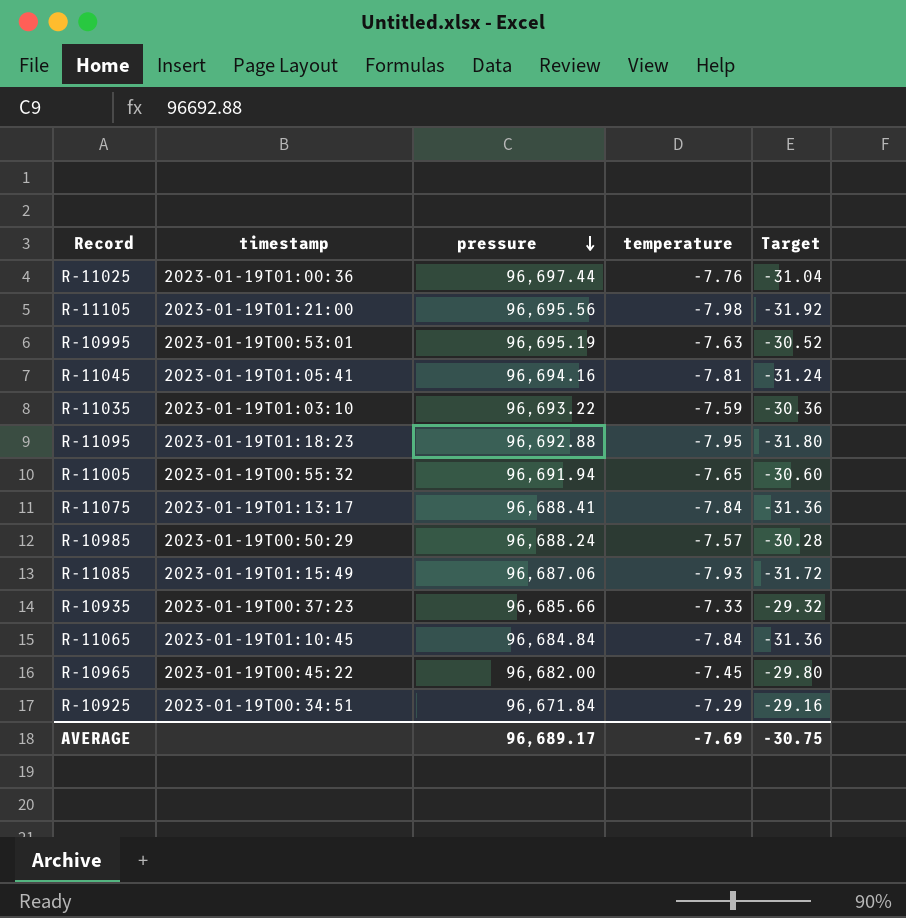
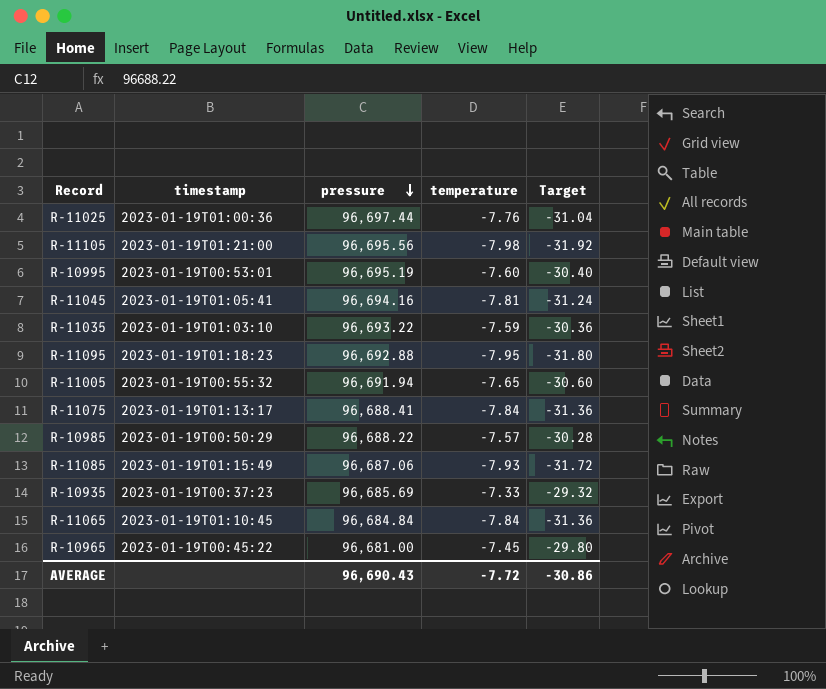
row R-10925: 2023-01-19T00:34:51 | 96,671.84 | -7.29 | -29.16 -> none
R-10995 | temperature: -7.63 -> -7.60
R-10995 | Target: -30.52 -> -30.40
R-10985 | pressure: 96,688.24 -> 96,688.22
R-10935 | pressure: 96,685.66 -> 96,685.69
R-10965 | pressure: 96,682.00 -> 96,681.00
AVERAGE | pressure: 96,689.17 -> 96,690.43
AVERAGE | temperature: -7.69 -> -7.72
AVERAGE | Target: -30.75 -> -30.86

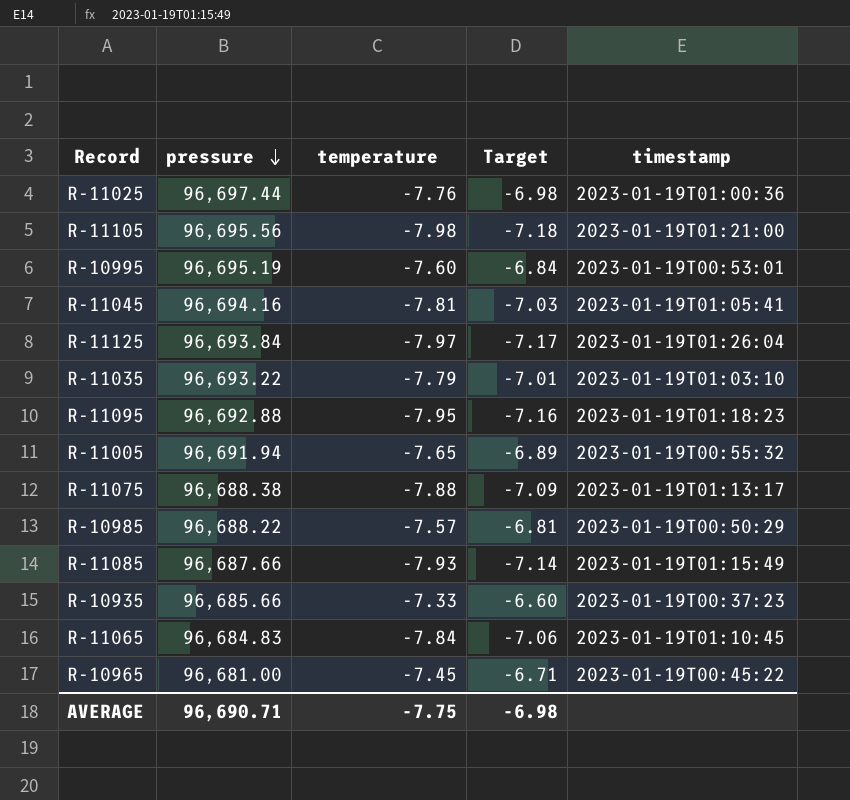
column Target | formula: [temperature] * 4 -> [temperature] * 0.9
column timestamp | position: 2 -> 5
row R-11125: none -> 96,693.84 | -7.97 | -7.17 | 2023-01-19T01:26:04
R-11035 | temperature: -7.59 -> -7.79
R-11075 | pressure: 96,688.41 -> 96,688.38
R-11075 | temperature: -7.84 -> -7.88
R-11085 | pressure: 96,687.06 -> 96,687.66
R-10935 | pressure: 96,685.69 -> 96,685.66
R-11065 | pressure: 96,684.84 -> 96,684.83
AVERAGE | pressure: 96,690.43 -> 96,690.71
AVERAGE | temperature: -7.72 -> -7.75
AVERAGE | Target: -30.86 -> -6.98

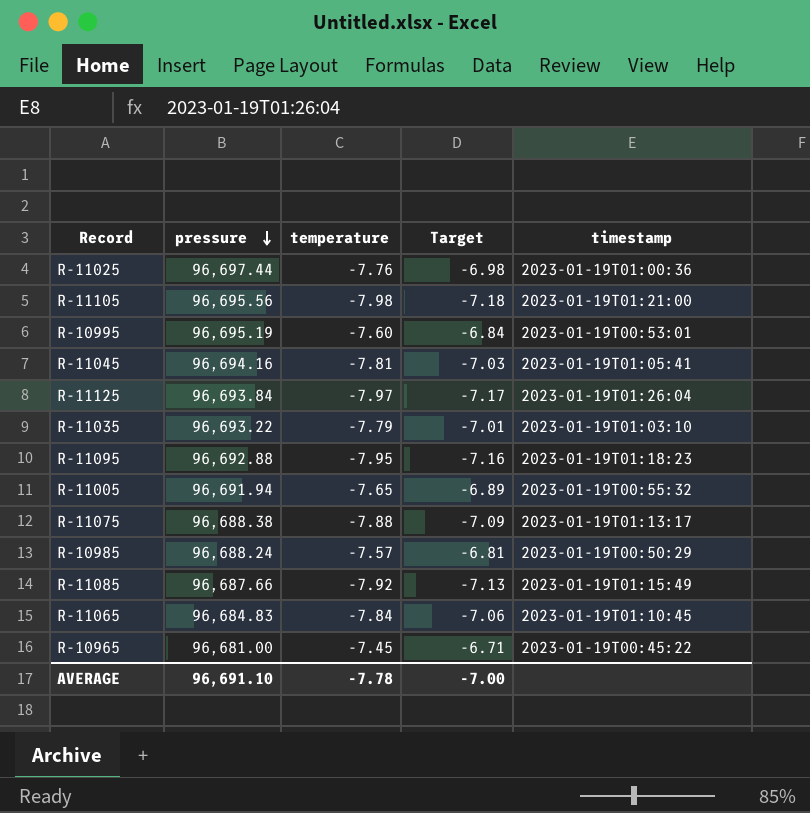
row R-10935: 96,685.66 | -7.33 | -6.60 | 2023-01-19T00:37:23 -> none
R-10985 | pressure: 96,688.22 -> 96,688.24
R-11085 | temperature: -7.93 -> -7.92
R-11085 | Target: -7.14 -> -7.13
AVERAGE | pressure: 96,690.71 -> 96,691.10
AVERAGE | temperature: -7.75 -> -7.78
AVERAGE | Target: -6.98 -> -7.00

